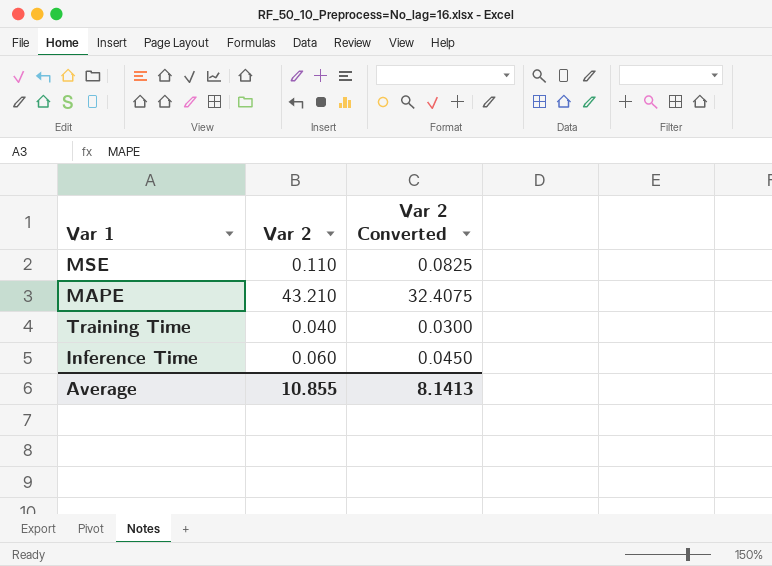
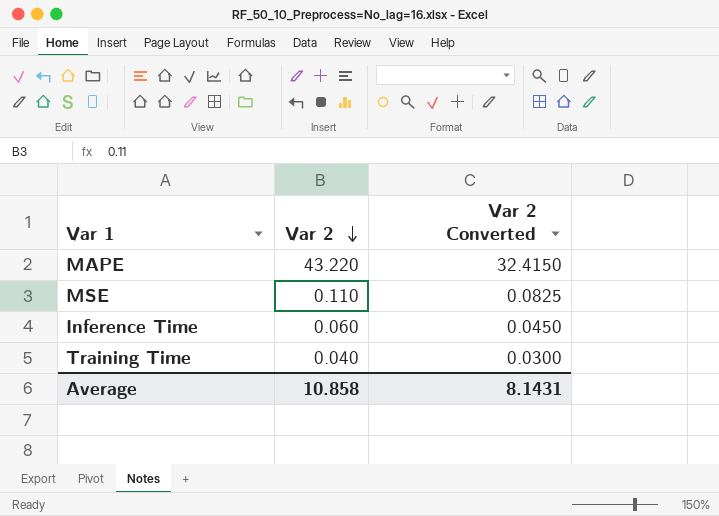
row order: none -> Var 2 descending
MAPE | Var 2: 43.210 -> 43.220
MAPE | Var 2 Converted: 32.4075 -> 32.4150
Average | Var 2: 10.855 -> 10.858
Average | Var 2 Converted: 8.1413 -> 8.1431

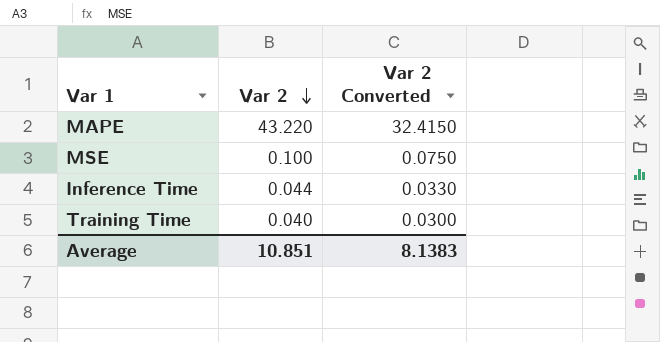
MSE | Var 2: 0.110 -> 0.100
MSE | Var 2 Converted: 0.0825 -> 0.0750
Inference Time | Var 2: 0.060 -> 0.044
Inference Time | Var 2 Converted: 0.0450 -> 0.0330
Average | Var 2: 10.858 -> 10.851
Average | Var 2 Converted: 8.1431 -> 8.1383

